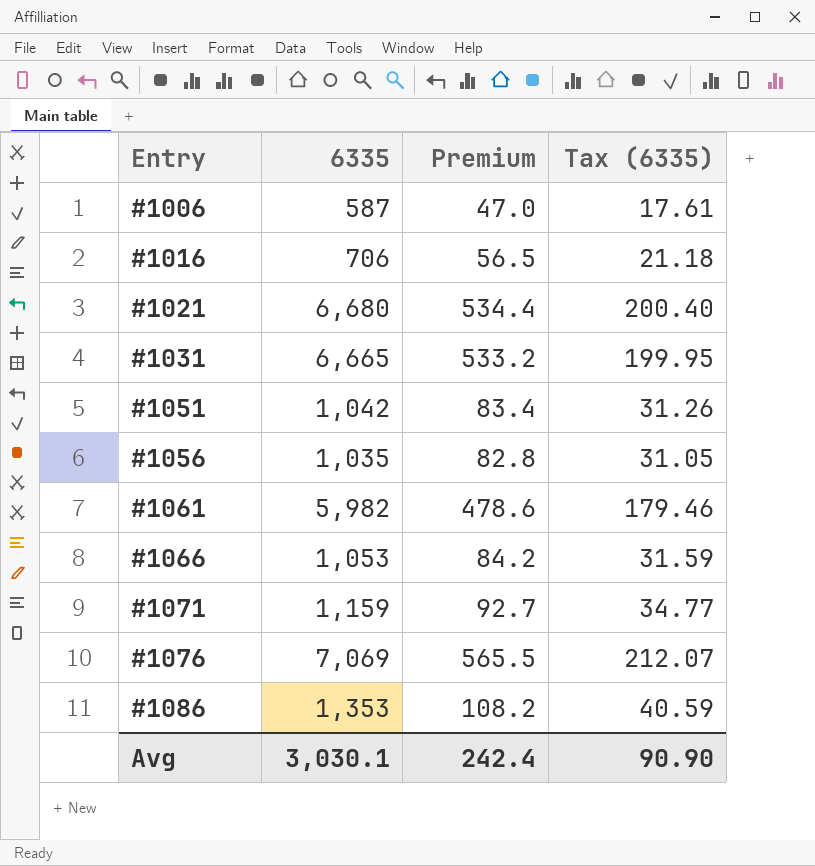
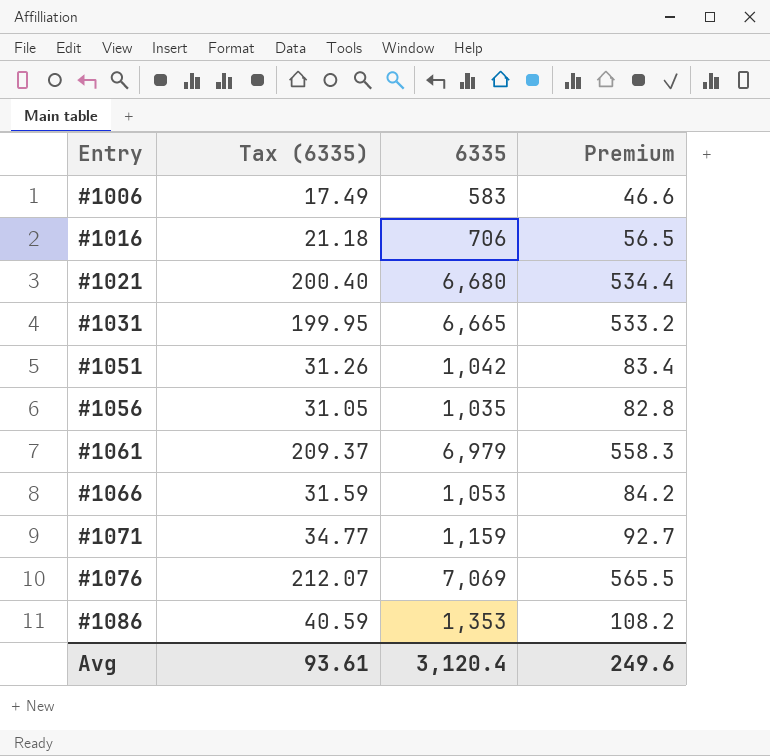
column Tax (6335) | position: 4 -> 2
#1006 | Tax (6335): 17.61 -> 17.49
#1006 | 6335: 587 -> 583
#1006 | Premium: 47.0 -> 46.6
#1061 | Tax (6335): 179.46 -> 209.37
#1061 | 6335: 5,982 -> 6,979
#1061 | Premium: 478.6 -> 558.3
Avg | Tax (6335): 90.90 -> 93.61
Avg | 6335: 3,030.1 -> 3,120.4
Avg | Premium: 242.4 -> 249.6

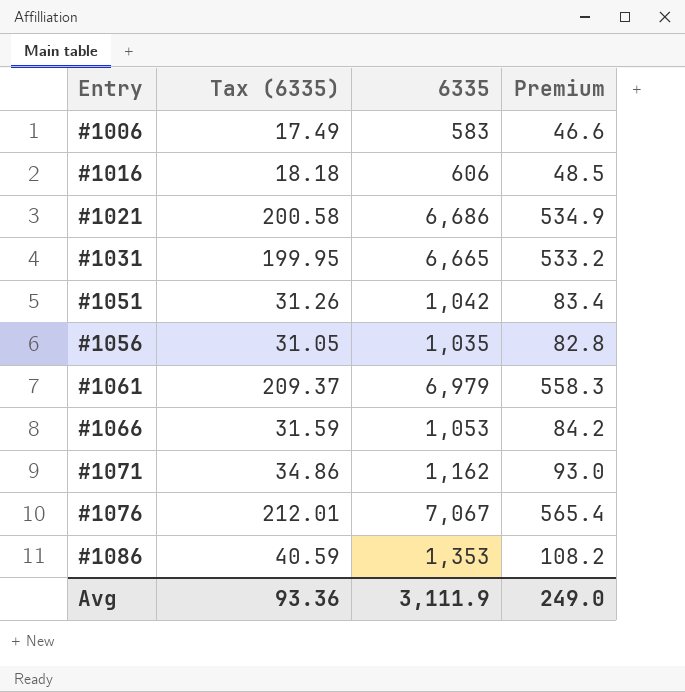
#1016 | Tax (6335): 21.18 -> 18.18
#1016 | 6335: 706 -> 606
#1016 | Premium: 56.5 -> 48.5
#1021 | Tax (6335): 200.40 -> 200.58
#1021 | 6335: 6,680 -> 6,686
#1021 | Premium: 534.4 -> 534.9
#1071 | Tax (6335): 34.77 -> 34.86
#1071 | 6335: 1,159 -> 1,162
#1071 | Premium: 92.7 -> 93.0
#1076 | Tax (6335): 212.07 -> 212.01
#1076 | 6335: 7,069 -> 7,067
#1076 | Premium: 565.5 -> 565.4
Avg | Tax (6335): 93.61 -> 93.36
Avg | 6335: 3,120.4 -> 3,111.9
Avg | Premium: 249.6 -> 249.0

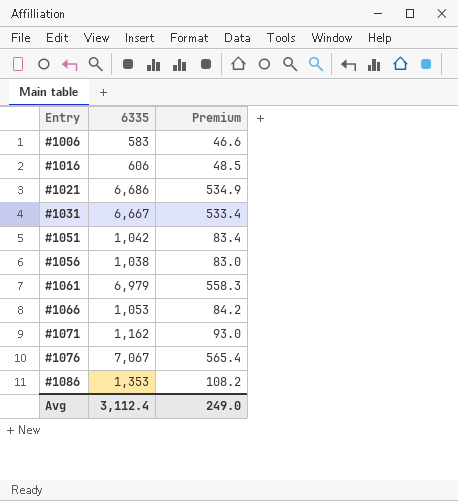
column Tax (6335) | formula: [6335] * 0.03 -> none
#1031 | 6335: 6,665 -> 6,667
#1031 | Premium: 533.2 -> 533.4
#1056 | 6335: 1,035 -> 1,038
#1056 | Premium: 82.8 -> 83.0
Avg | 6335: 3,111.9 -> 3,112.4

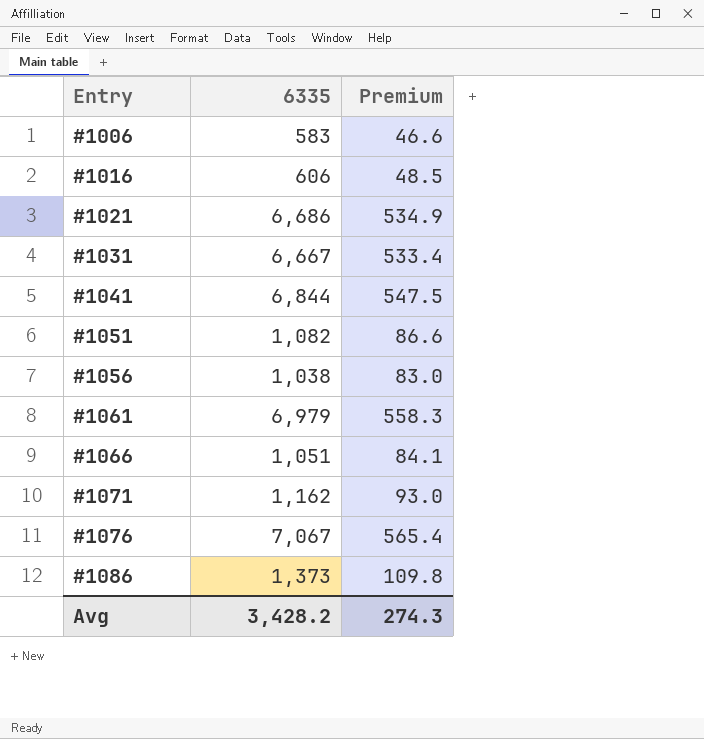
row #1041: none -> 6,844 | 547.5
#1051 | 6335: 1,042 -> 1,082
#1051 | Premium: 83.4 -> 86.6
#1066 | 6335: 1,053 -> 1,051
#1066 | Premium: 84.2 -> 84.1
#1086 | 6335: 1,353 -> 1,373
#1086 | Premium: 108.2 -> 109.8
Avg | 6335: 3,112.4 -> 3,428.2
Avg | Premium: 249.0 -> 274.3

